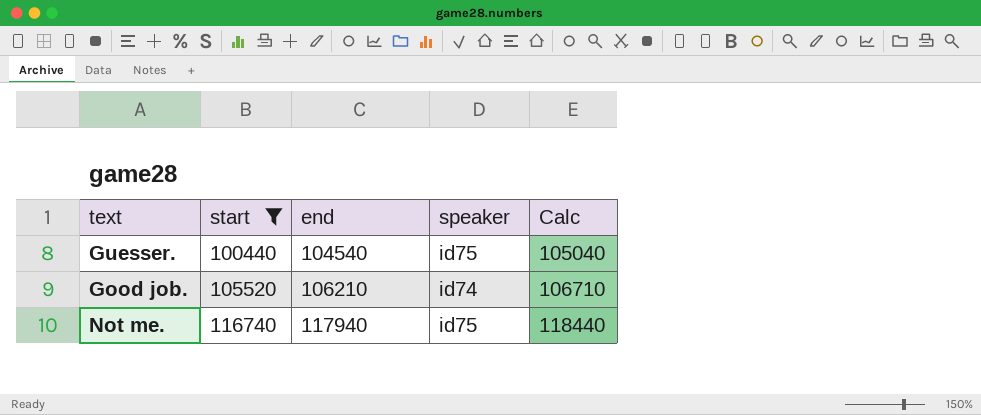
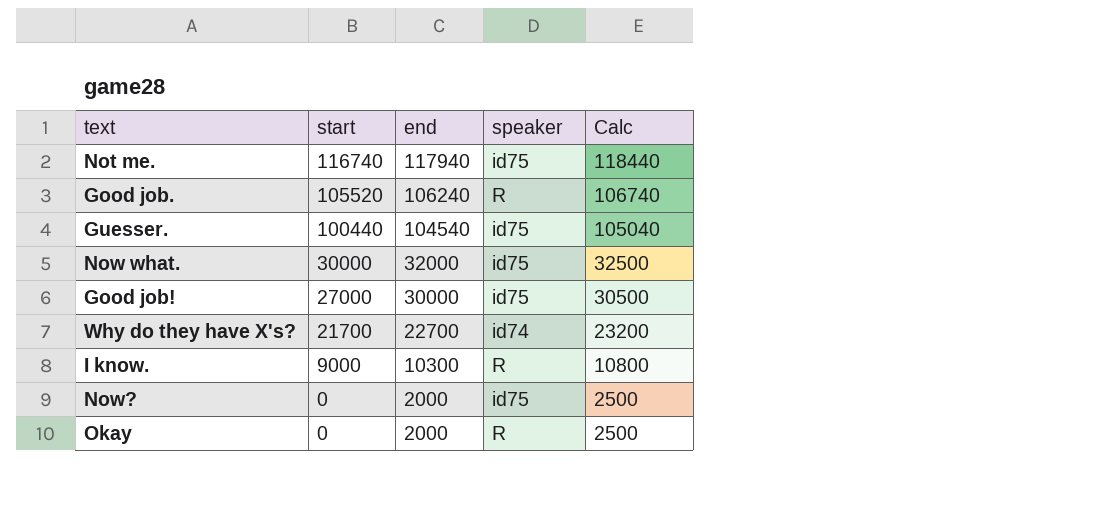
filter: start >= 100440 -> none
row order: start ascending -> start descending
Good job. | end: 106210 -> 106240
Good job. | speaker: id74 -> R
Good job. | Calc: 106710 -> 106740

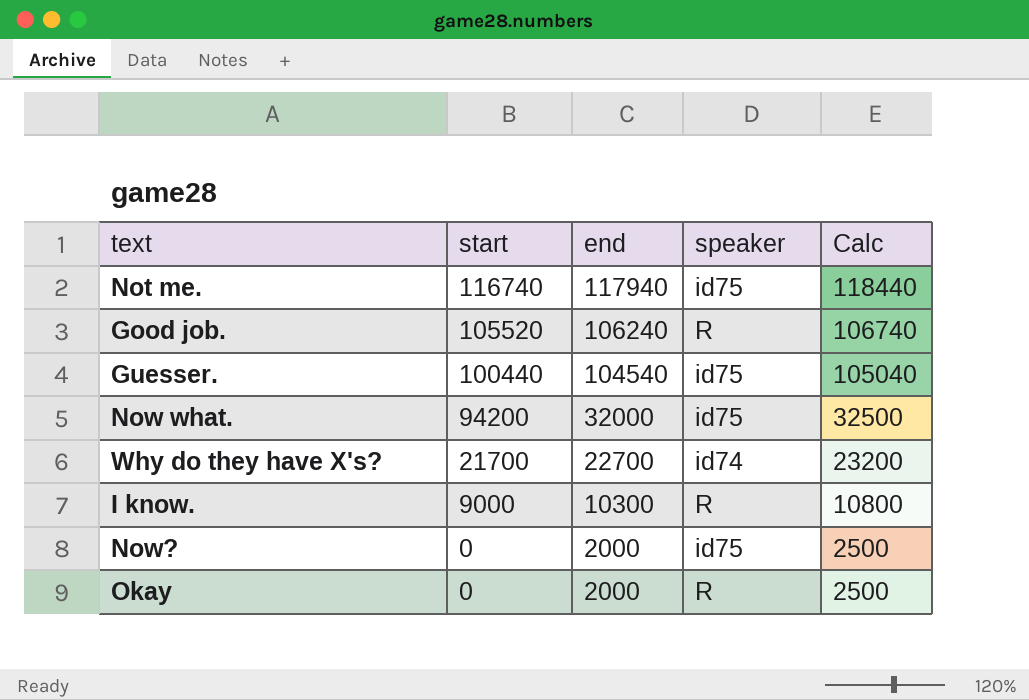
row Good job!: 27000 | 30000 | id75 | 30500 -> none
Now what. | start: 30000 -> 94200

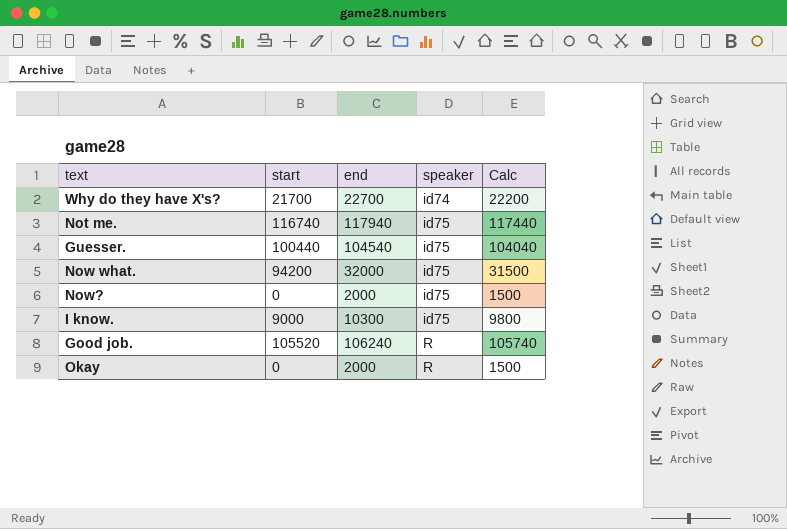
row order: start descending -> speaker ascending
column Calc | formula: [end] + 500 -> [end] - 500
I know. | speaker: R -> id75

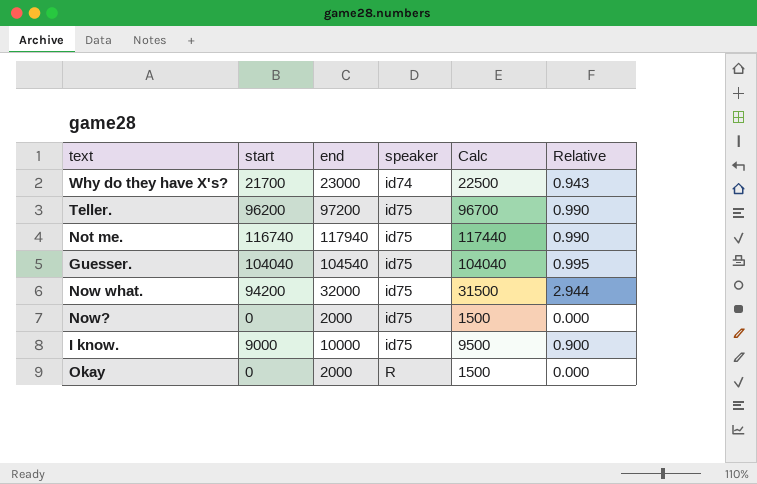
column Relative | formula: none -> [start] / [end]
row Good job.: 105520 | 106240 | R | 105740 -> none
Why do they have X's? | end: 22700 -> 23000
Why do they have X's? | Calc: 22200 -> 22500
row Teller.: none -> 96200 | 97200 | id75 | 96700 | 0.990
Guesser. | start: 100440 -> 104040
I know. | end: 10300 -> 10000
I know. | Calc: 9800 -> 9500

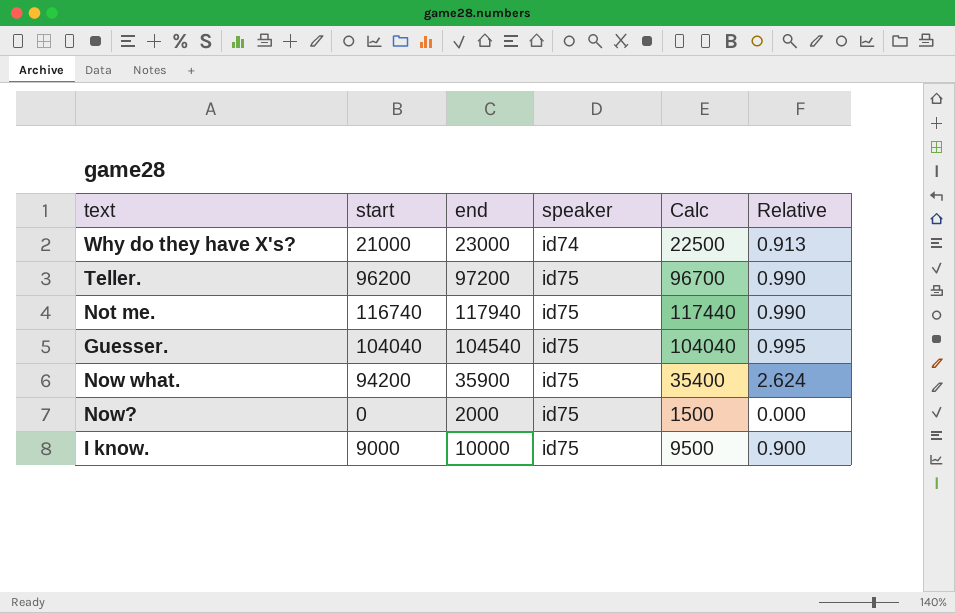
row Okay: 0 | 2000 | R | 1500 | 0.000 -> none
Why do they have X's? | start: 21700 -> 21000
Why do they have X's? | Relative: 0.943 -> 0.913
Now what. | end: 32000 -> 35900
Now what. | Calc: 31500 -> 35400
Now what. | Relative: 2.944 -> 2.624

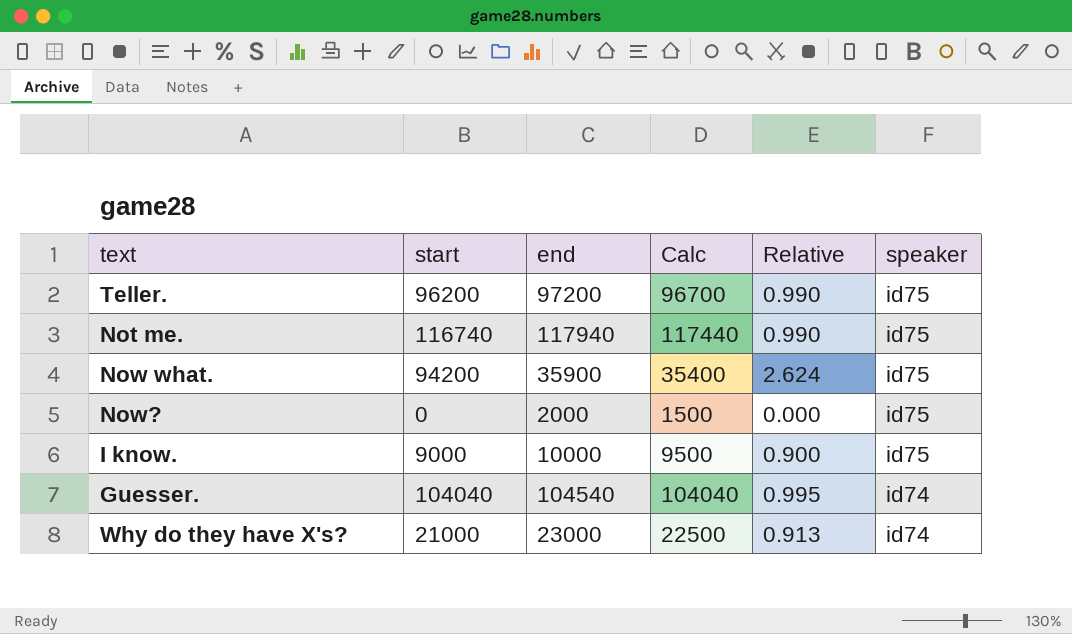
row order: speaker ascending -> speaker descending
column speaker | position: 4 -> 6
Guesser. | speaker: id75 -> id74

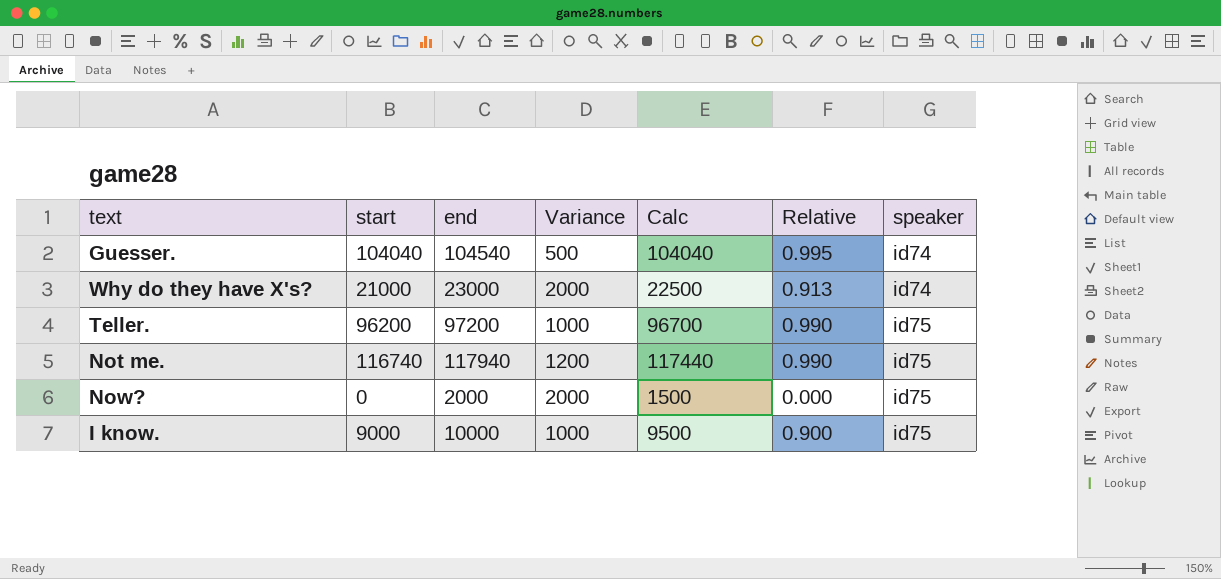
row order: speaker descending -> speaker ascending
column Variance | formula: none -> [end] - [start]
row Now what.: 94200 | 35900 | 35400 | 2.624 | id75 -> none

